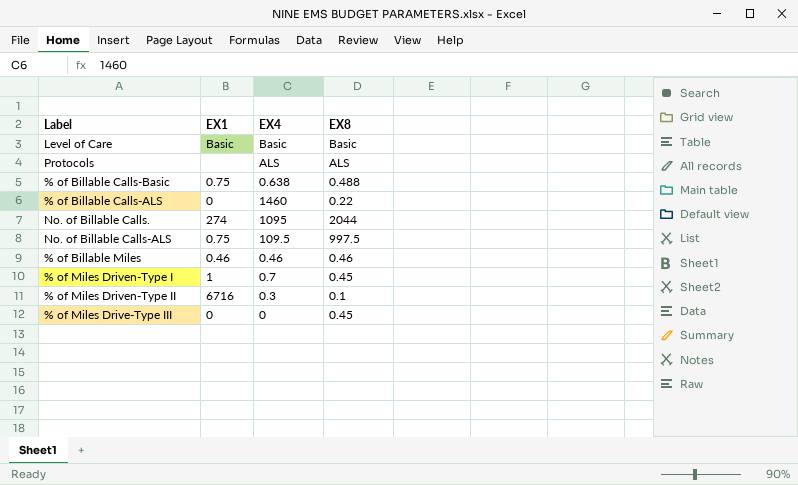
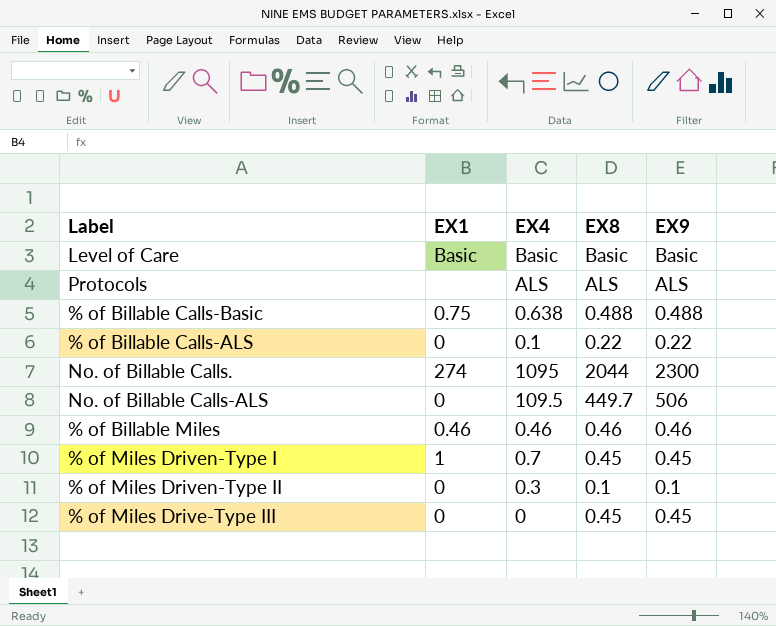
column EX9 | position: none -> 5
% of Billable Calls-ALS | EX4: 1460 -> 0.1
No. of Billable Calls-ALS | EX1: 0.75 -> 0
No. of Billable Calls-ALS | EX8: 997.5 -> 449.7
% of Miles Driven-Type II | EX1: 6716 -> 0

